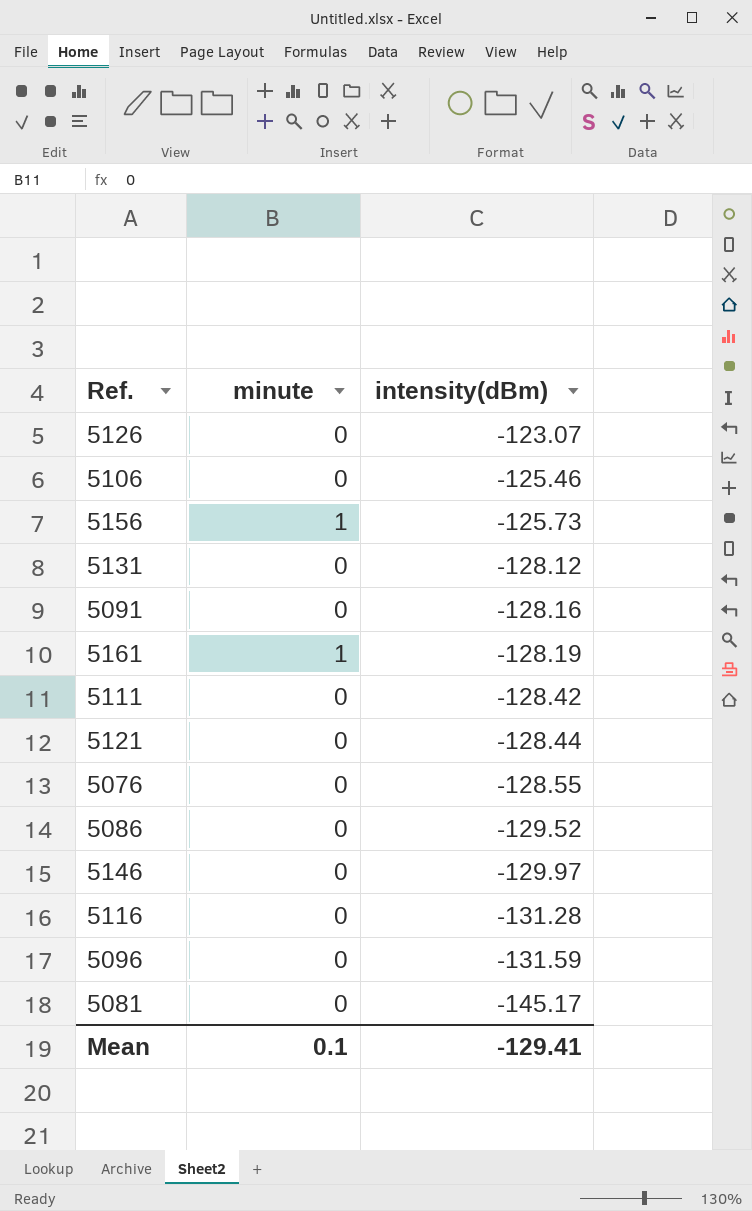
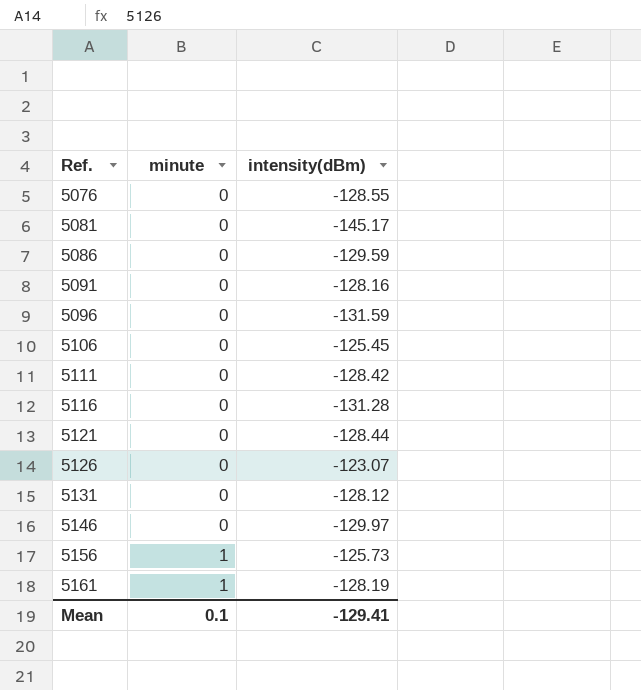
row order: intensity(dBm) descending -> Ref. ascending
5086 | intensity(dBm): -129.52 -> -129.59
5106 | intensity(dBm): -125.46 -> -125.45

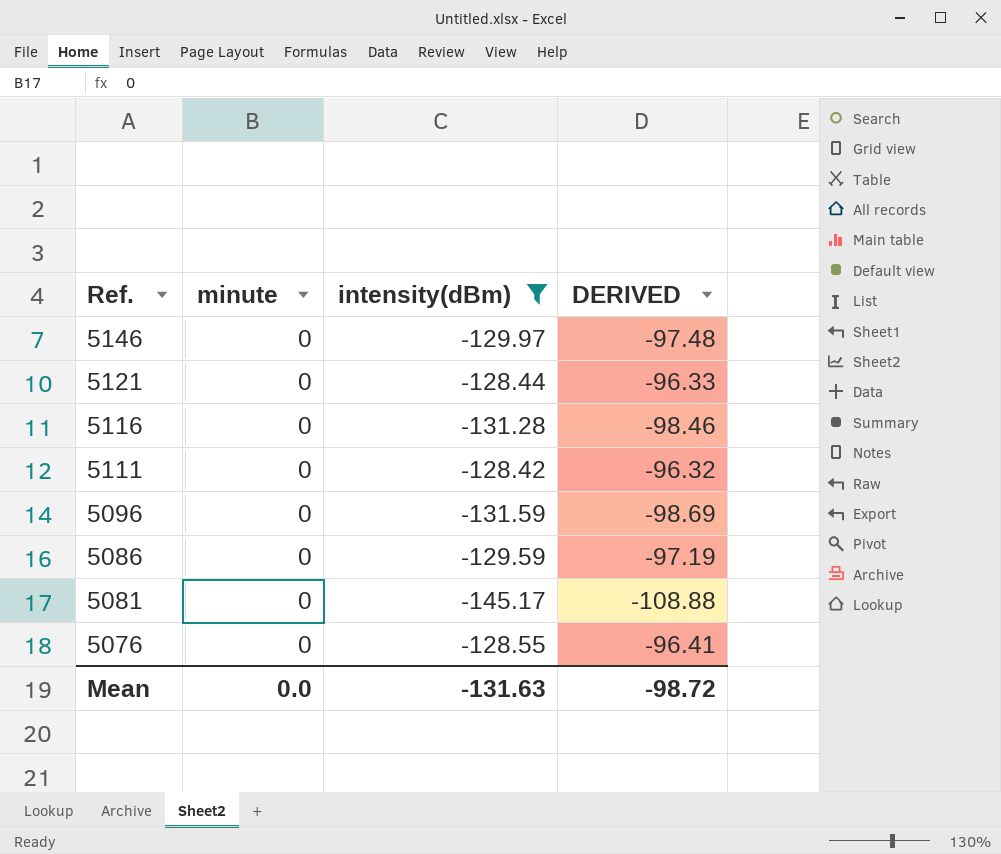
filter: none -> intensity(dBm) <= -128.42
row order: Ref. ascending -> Ref. descending
column DERIVED | formula: none -> [intensity(dBm)] * 0.75
Mean | minute: 0.1 -> 0.0
Mean | intensity(dBm): -129.41 -> -131.63

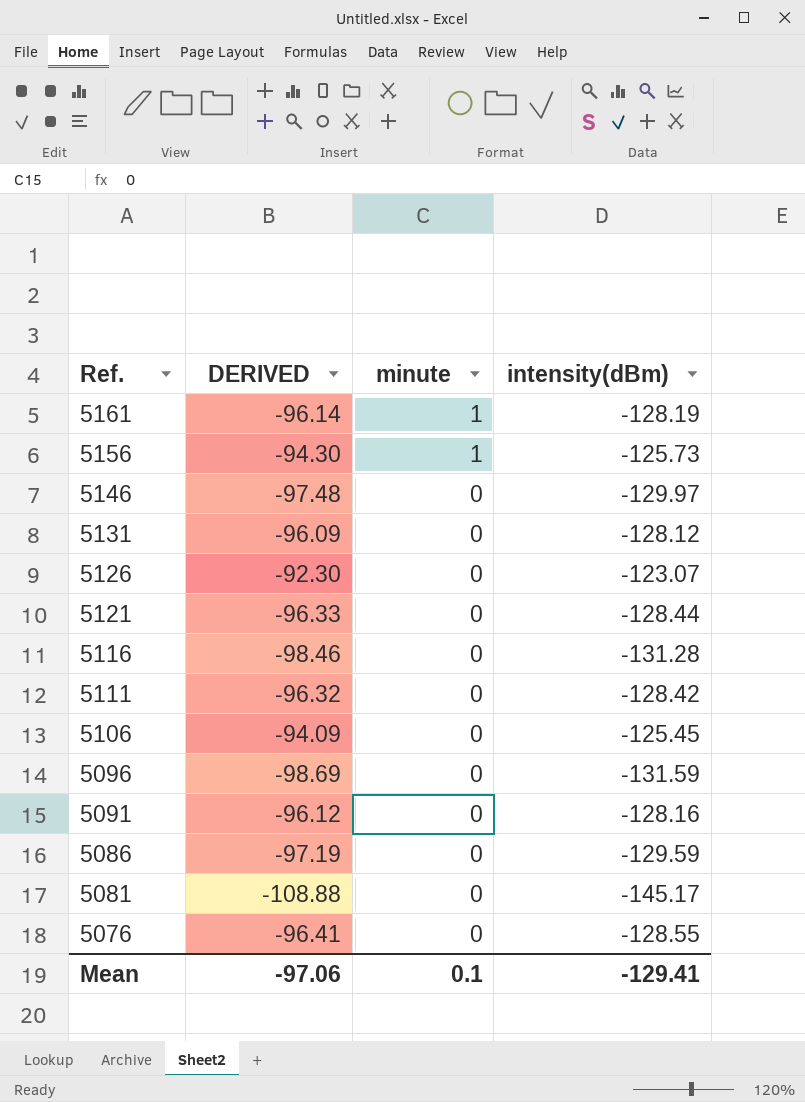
filter: intensity(dBm) <= -128.42 -> none
column DERIVED | position: 4 -> 2
Mean | DERIVED: -98.72 -> -97.06
Mean | minute: 0.0 -> 0.1
Mean | intensity(dBm): -131.63 -> -129.41

